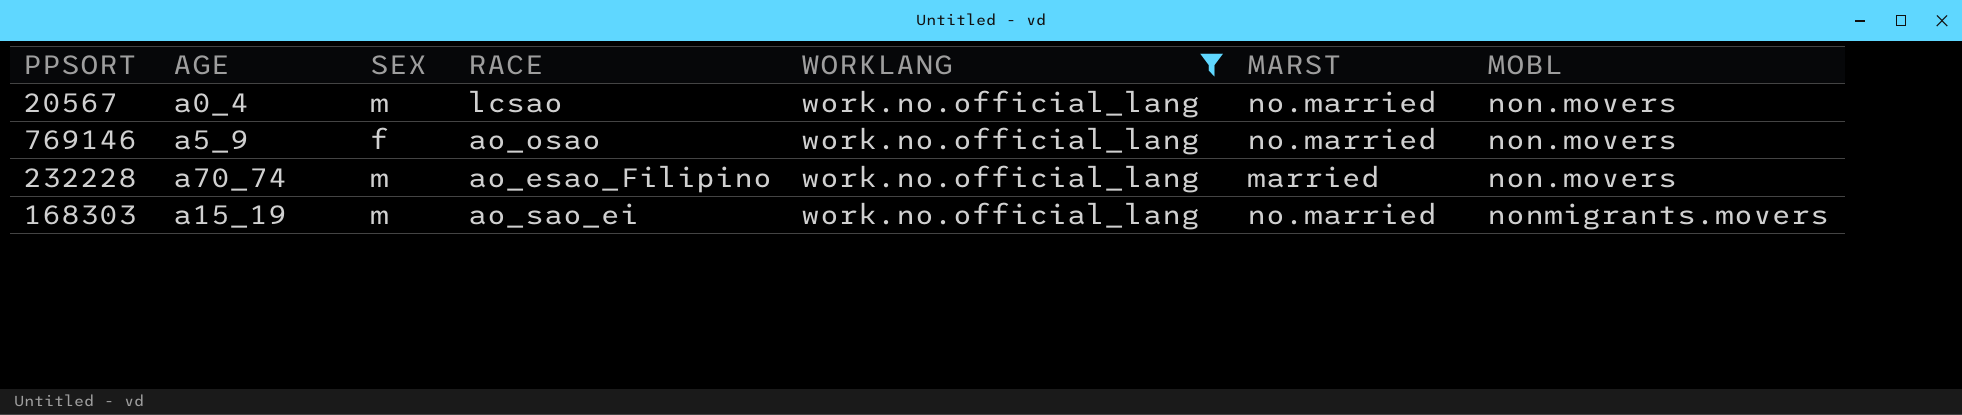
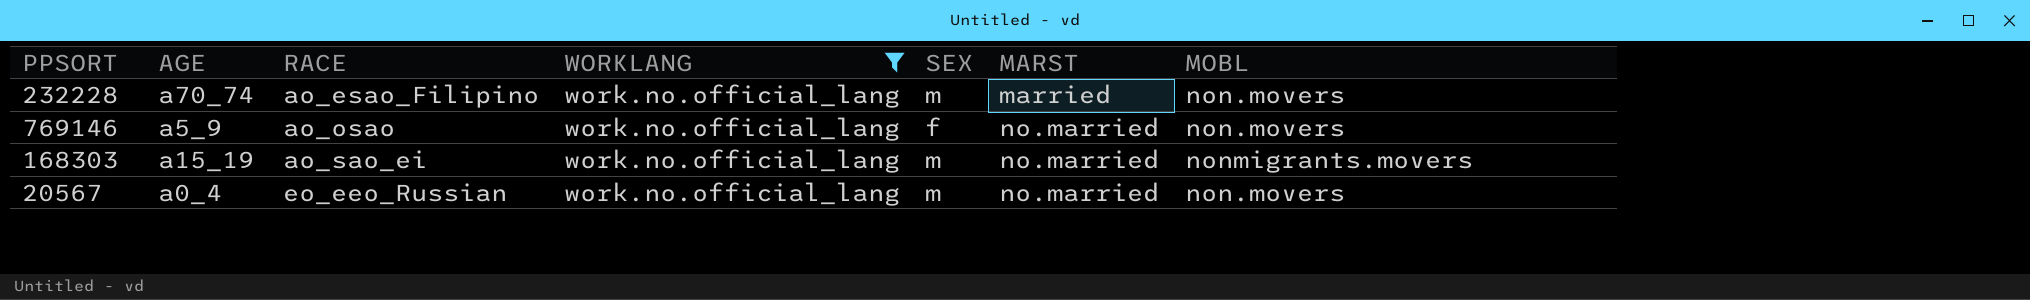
row order: MOBL ascending -> RACE ascending
column SEX | position: 3 -> 5
20567 | RACE: lcsao -> eo_eeo_Russian

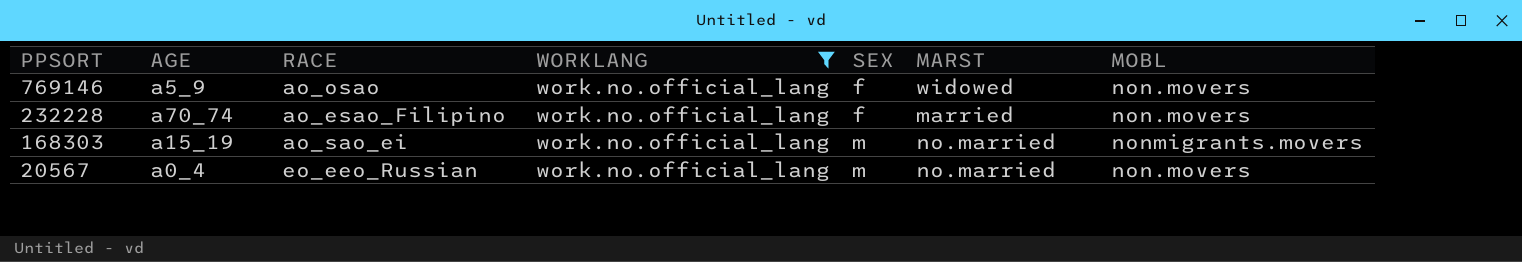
row order: RACE ascending -> PPSORT descending
769146 | MARST: no.married -> widowed
232228 | SEX: m -> f

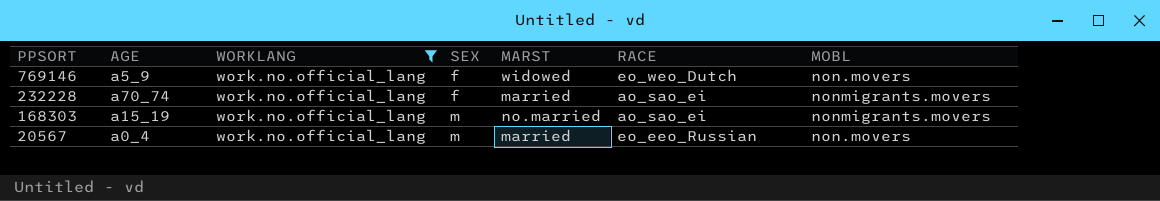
column RACE | position: 3 -> 6
769146 | RACE: ao_osao -> eo_weo_Dutch
232228 | RACE: ao_esao_Filipino -> ao_sao_ei
232228 | MOBL: non.movers -> nonmigrants.movers
20567 | MARST: no.married -> married

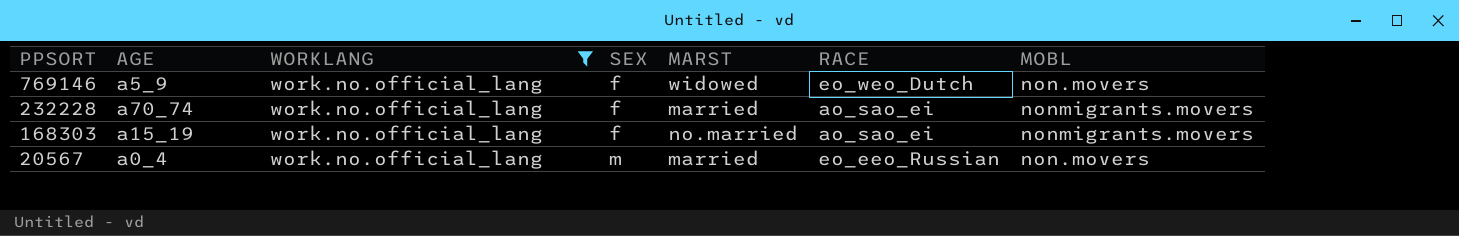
168303 | SEX: m -> f

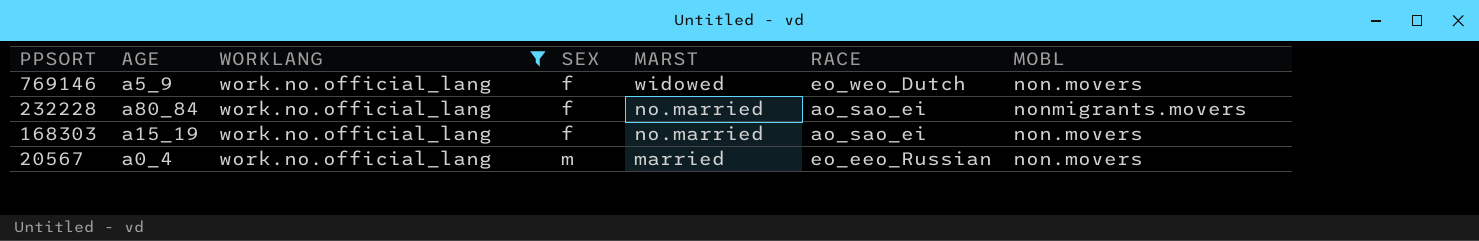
232228 | AGE: a70_74 -> a80_84
232228 | MARST: married -> no.married
168303 | MOBL: nonmigrants.movers -> non.movers

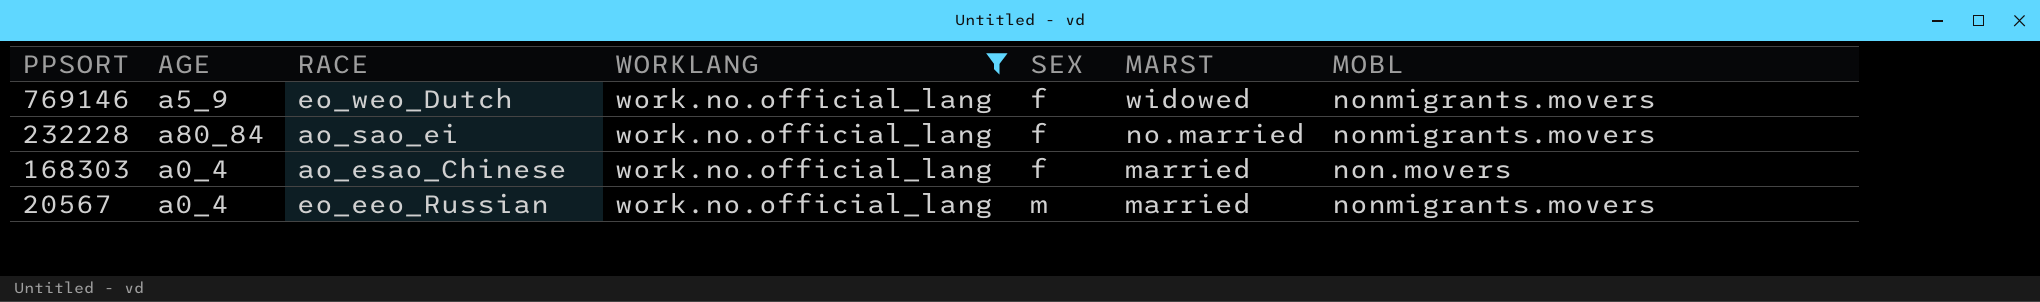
column RACE | position: 6 -> 3
769146 | MOBL: non.movers -> nonmigrants.movers
168303 | AGE: a15_19 -> a0_4
168303 | RACE: ao_sao_ei -> ao_esao_Chinese
168303 | MARST: no.married -> married
20567 | MOBL: non.movers -> nonmigrants.movers

